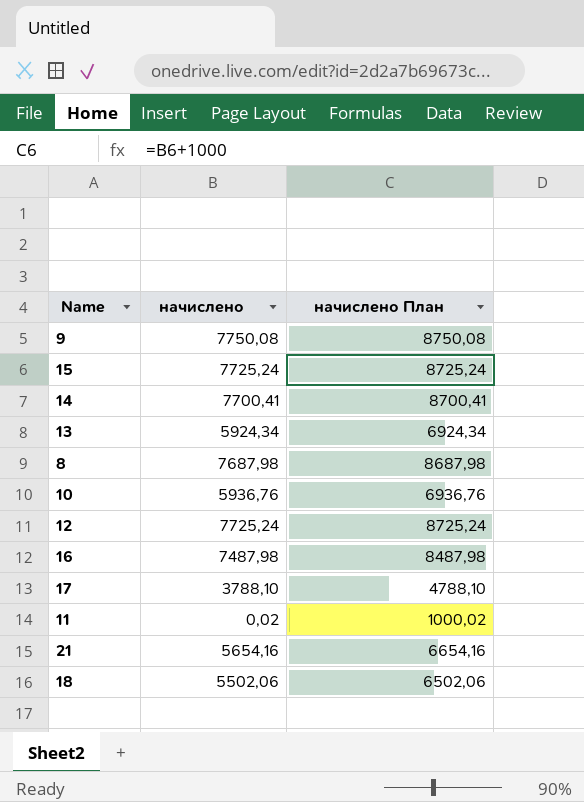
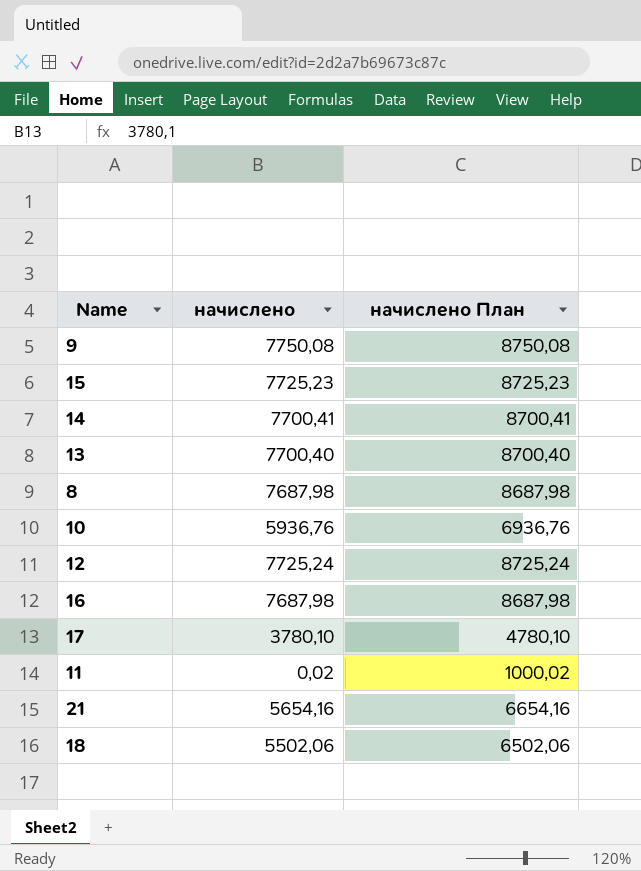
15 | начислено: 7725,24 -> 7725,23
15 | начислено План: 8725,24 -> 8725,23
13 | начислено: 5924,34 -> 7700,40
13 | начислено План: 6924,34 -> 8700,40
16 | начислено: 7487,98 -> 7687,98
16 | начислено План: 8487,98 -> 8687,98
17 | начислено: 3788,10 -> 3780,10
17 | начислено План: 4788,10 -> 4780,10

